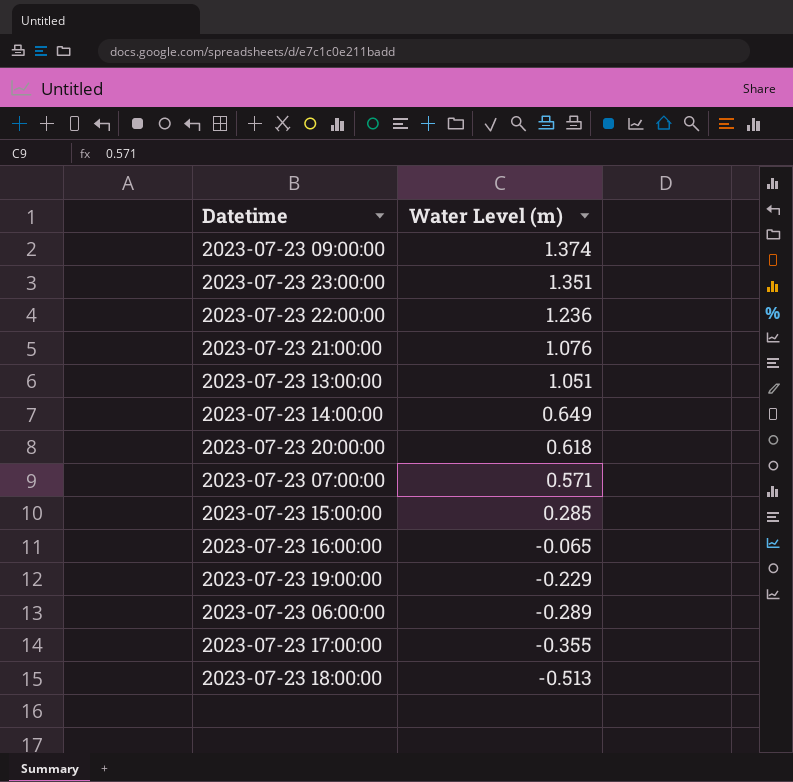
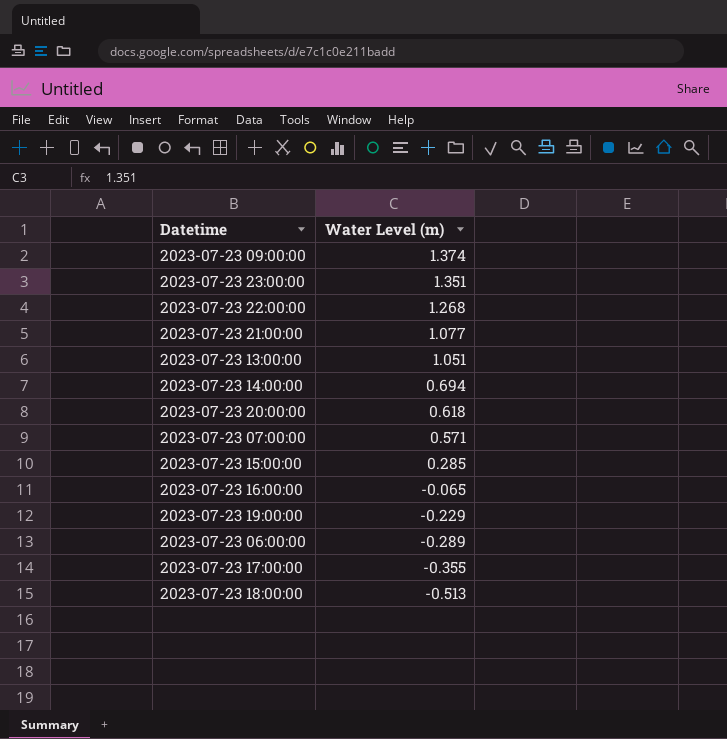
2023-07-23 22:00:00 | Water Level (m): 1.236 -> 1.268
2023-07-23 21:00:00 | Water Level (m): 1.076 -> 1.077
2023-07-23 14:00:00 | Water Level (m): 0.649 -> 0.694

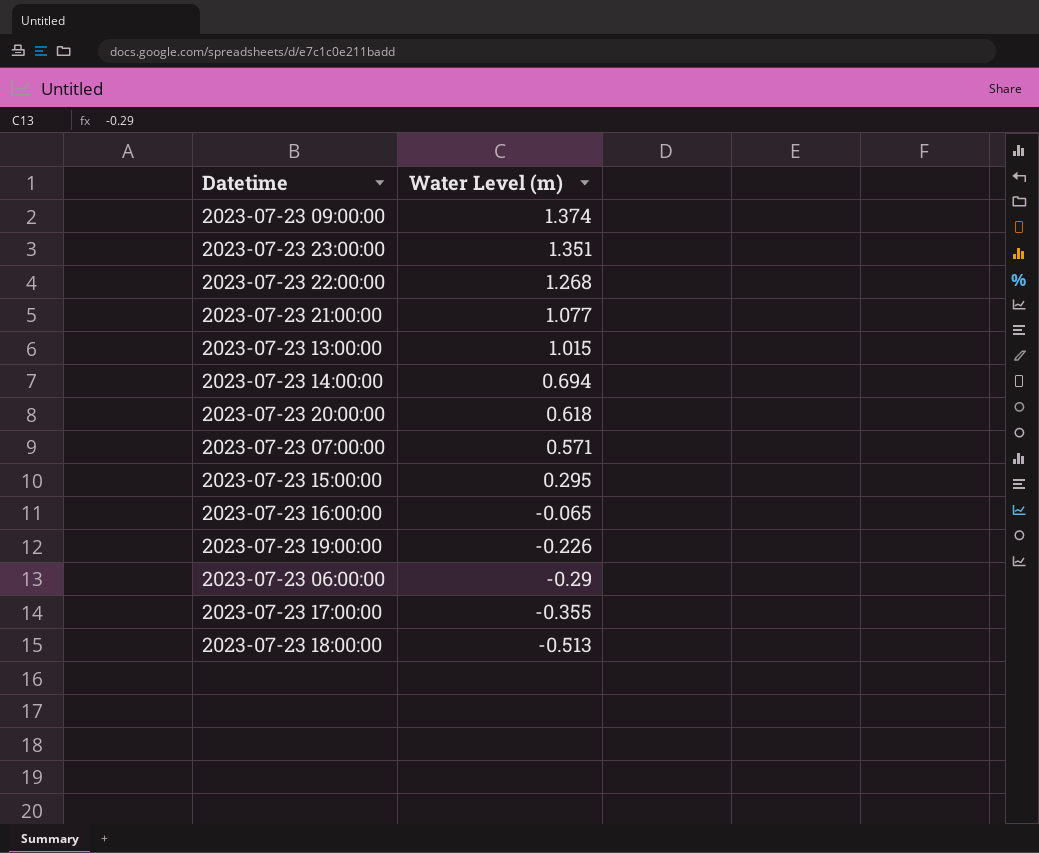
2023-07-23 13:00:00 | Water Level (m): 1.051 -> 1.015
2023-07-23 15:00:00 | Water Level (m): 0.285 -> 0.295
2023-07-23 19:00:00 | Water Level (m): -0.229 -> -0.226
2023-07-23 06:00:00 | Water Level (m): -0.289 -> -0.29

